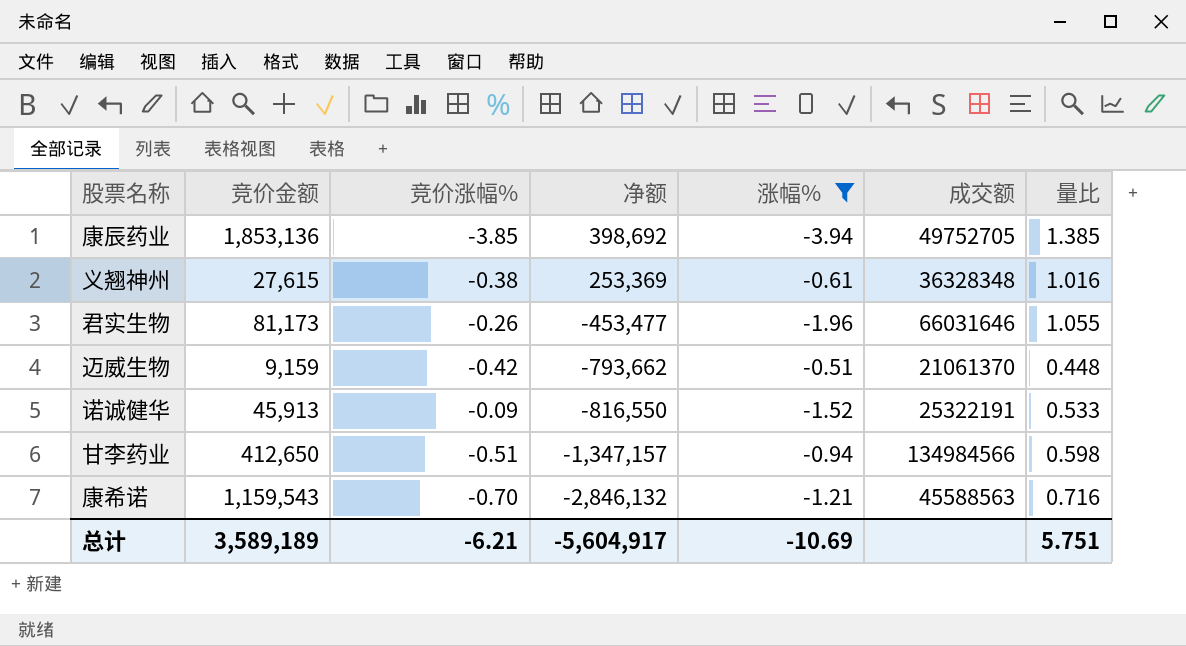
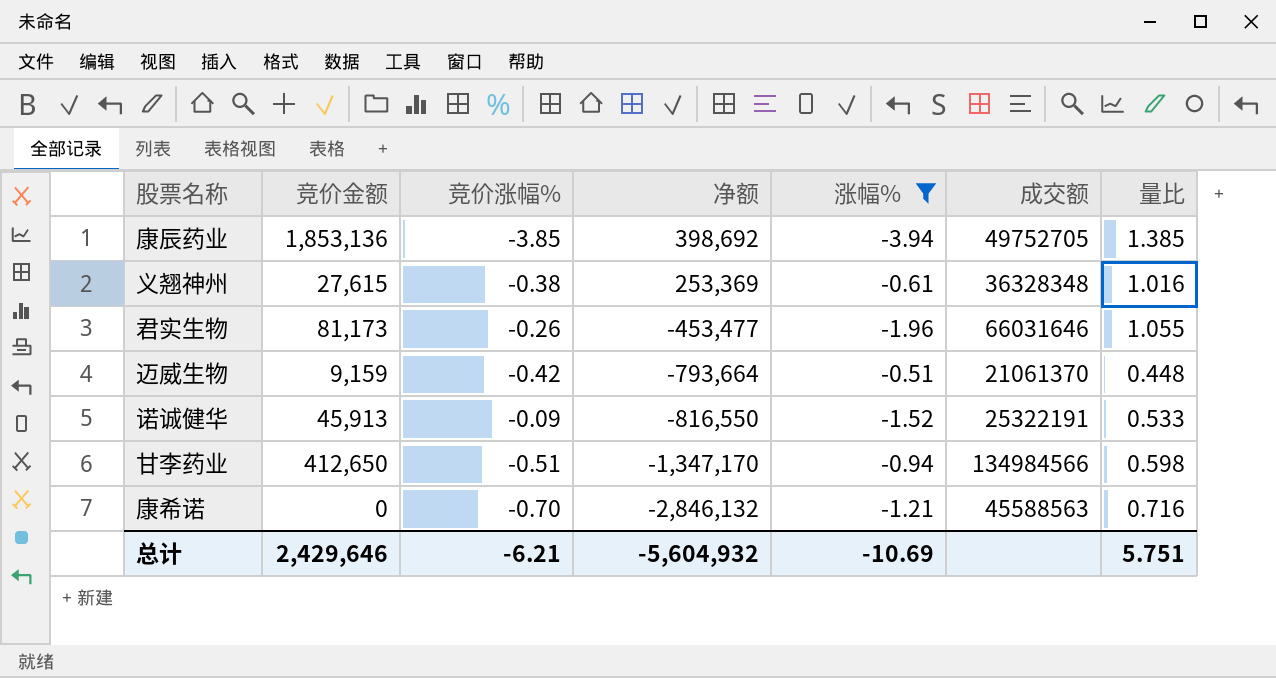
迈威生物 | 净额: -793,662 -> -793,664
甘李药业 | 净额: -1,347,157 -> -1,347,170
康希诺 | 竞价金额: 1,159,543 -> 0
总计 | 竞价金额: 3,589,189 -> 2,429,646
总计 | 净额: -5,604,917 -> -5,604,932

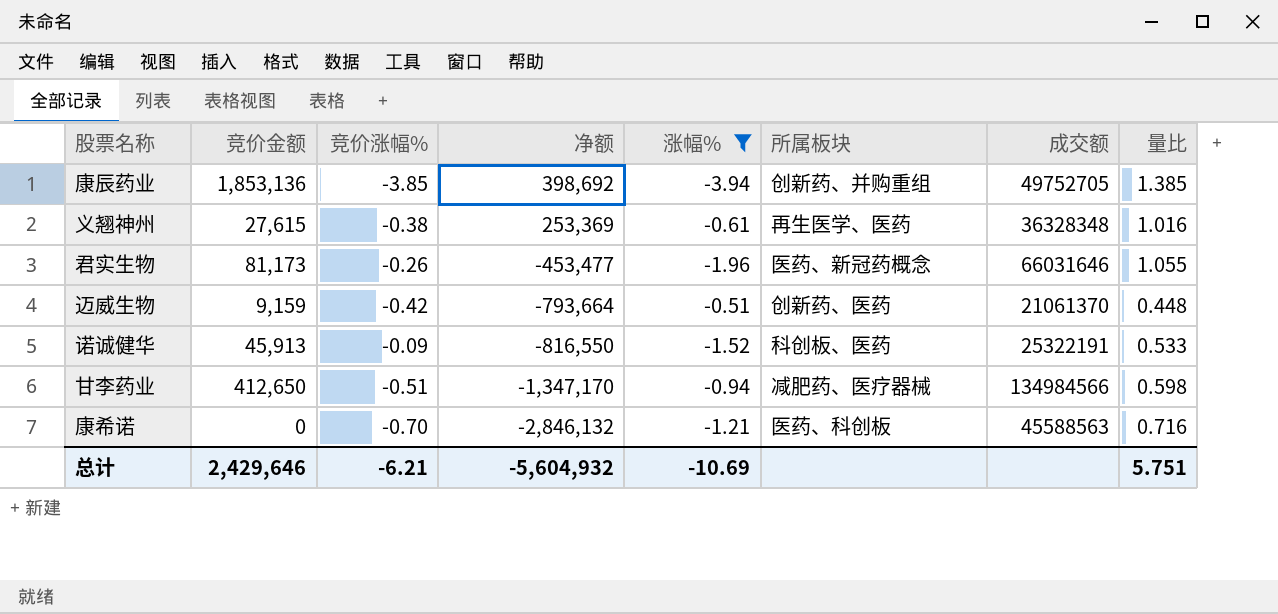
column 所属板块 | position: none -> 6

